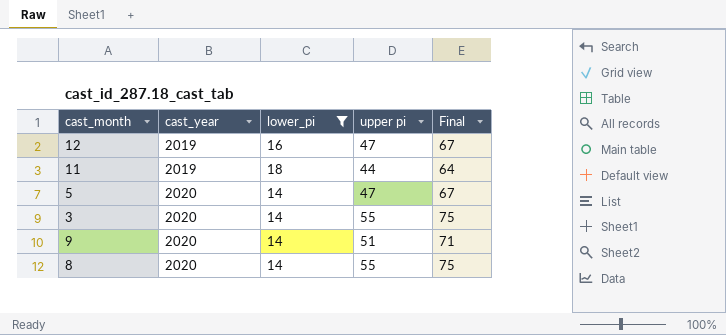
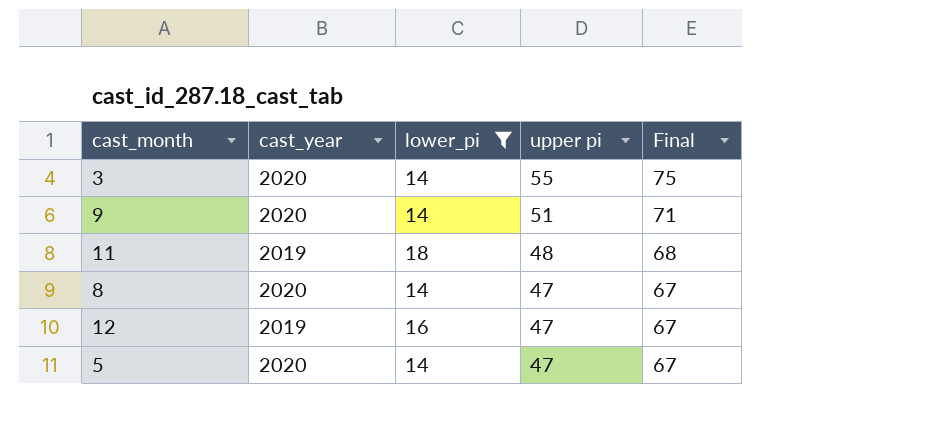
row order: cast_year ascending -> upper pi descending
11 | upper pi: 44 -> 48
11 | Final: 64 -> 68
8 | upper pi: 55 -> 47
8 | Final: 75 -> 67

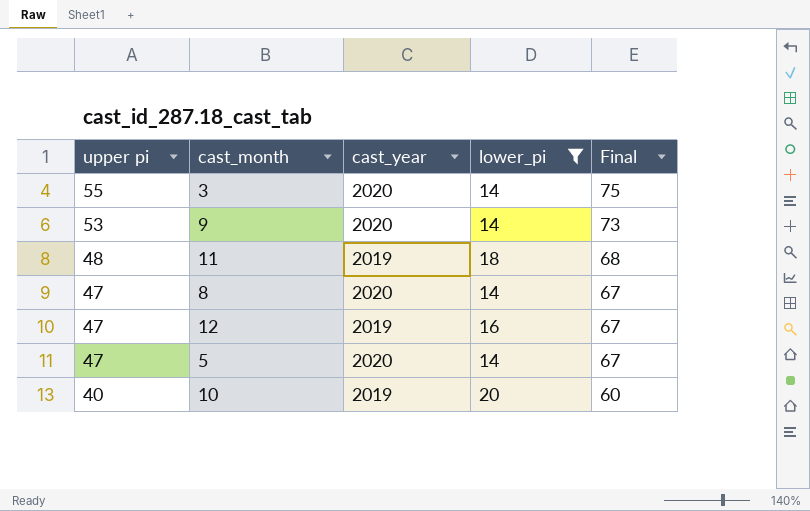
column upper pi | position: 4 -> 1
9 | upper pi: 51 -> 53
9 | Final: 71 -> 73
row 10: none -> 40 | 2019 | 20 | 60

